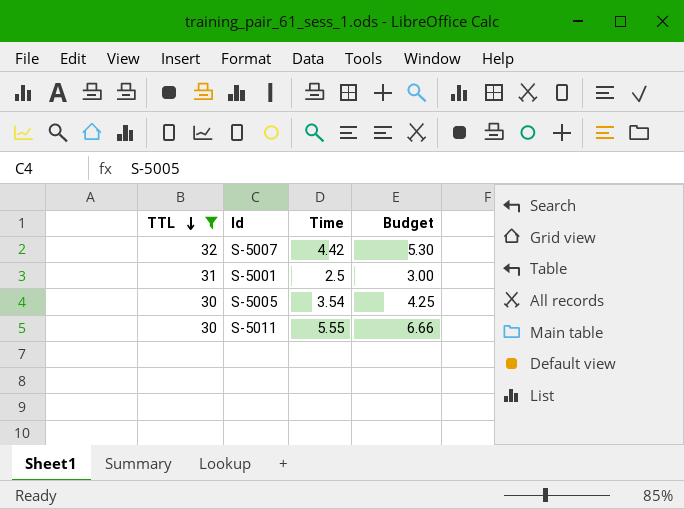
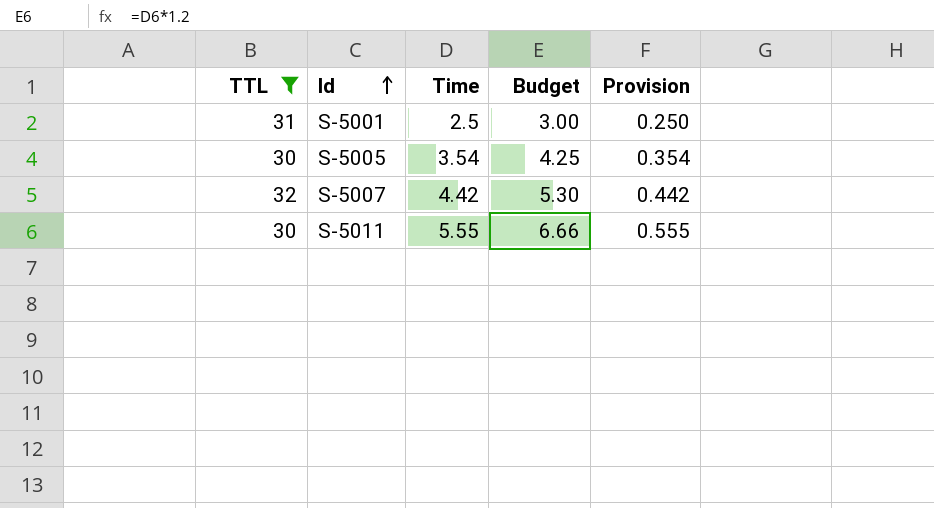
row order: TTL descending -> Id ascending
column Provision | formula: none -> [Time] * 0.1

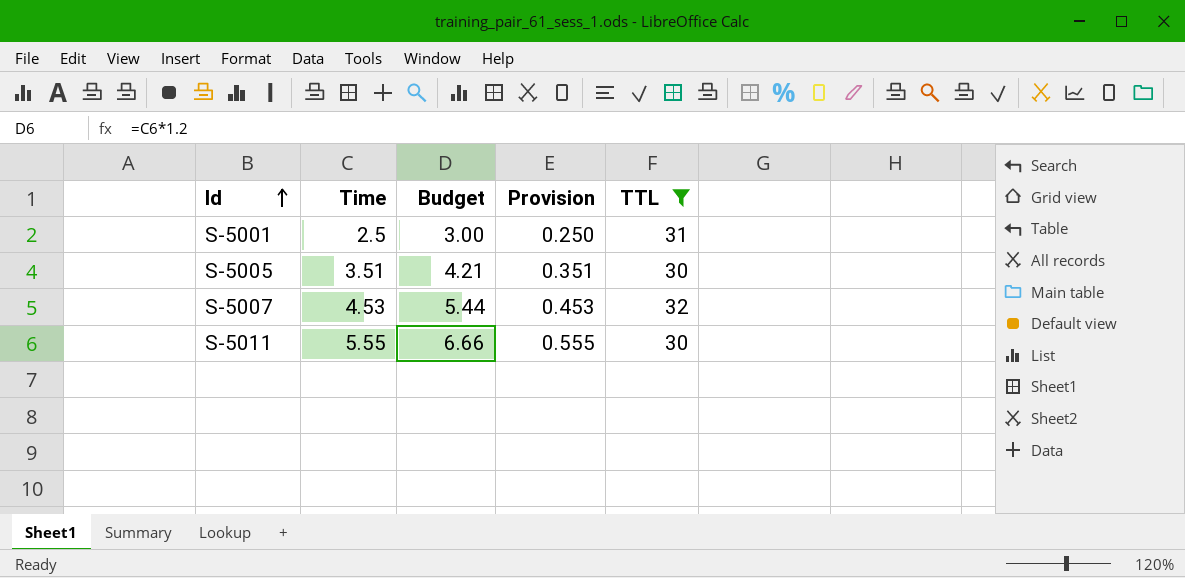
column TTL | position: 1 -> 5
S-5005 | Time: 3.54 -> 3.51
S-5005 | Budget: 4.25 -> 4.21
S-5005 | Provision: 0.354 -> 0.351
S-5007 | Time: 4.42 -> 4.53
S-5007 | Budget: 5.30 -> 5.44
S-5007 | Provision: 0.442 -> 0.453

